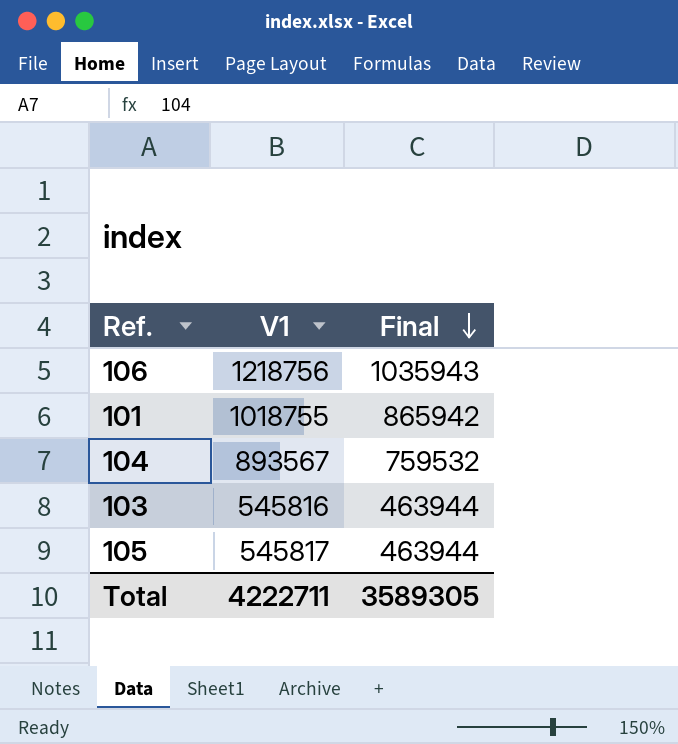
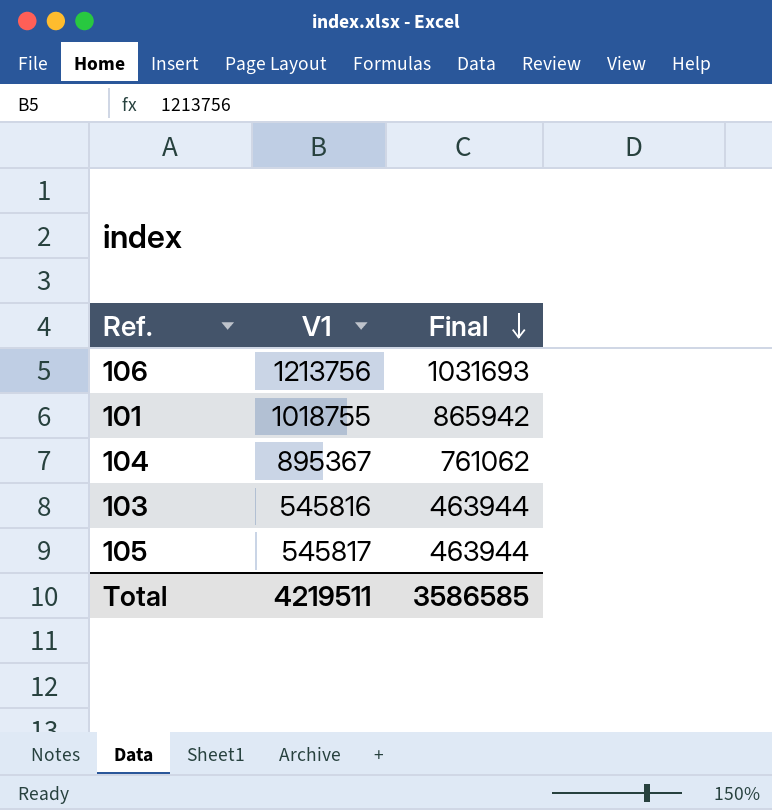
106 | V1: 1218756 -> 1213756
106 | Final: 1035943 -> 1031693
104 | V1: 893567 -> 895367
104 | Final: 759532 -> 761062
Total | V1: 4222711 -> 4219511
Total | Final: 3589305 -> 3586585

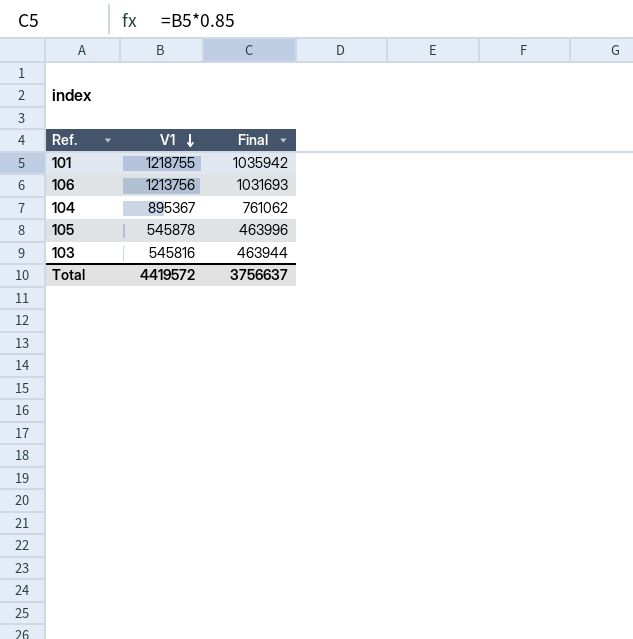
row order: Final descending -> V1 descending
101 | V1: 1018755 -> 1218755
101 | Final: 865942 -> 1035942
105 | V1: 545817 -> 545878
105 | Final: 463944 -> 463996
Total | V1: 4219511 -> 4419572
Total | Final: 3586585 -> 3756637

